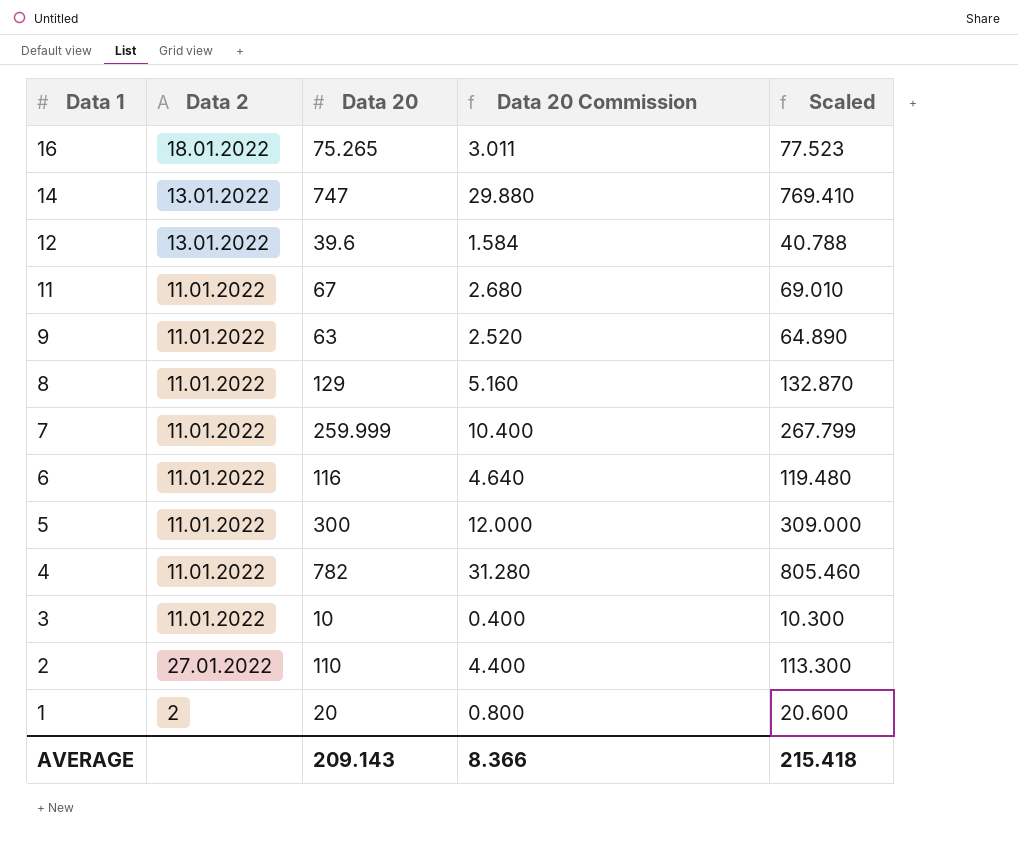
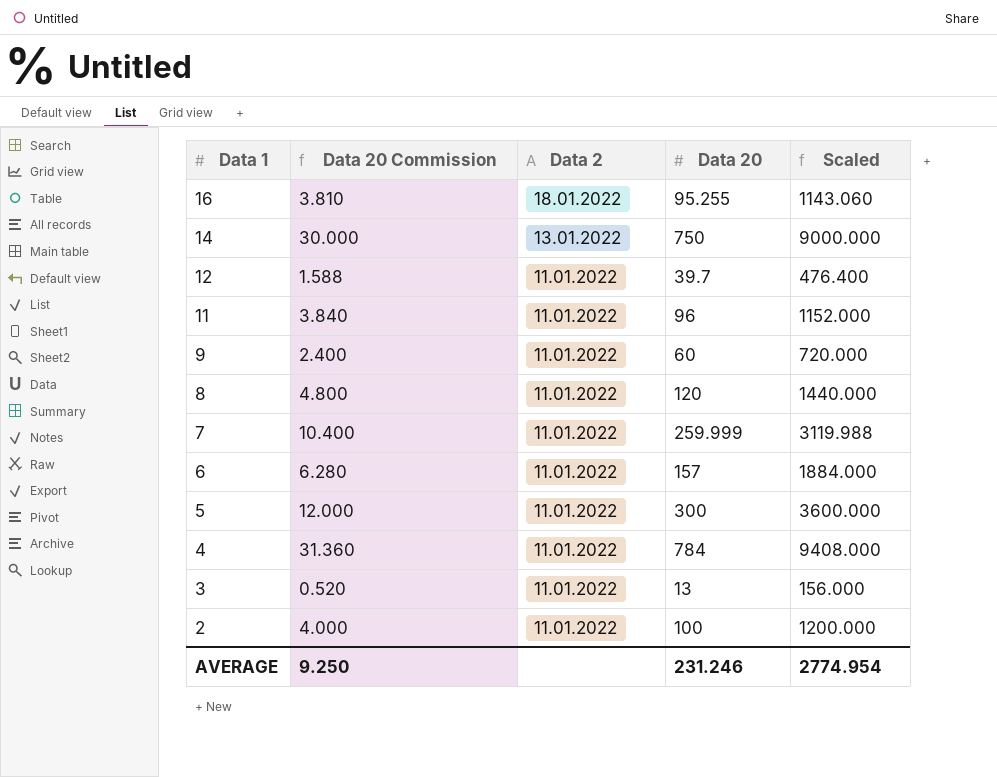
column Data 20 Commission | position: 4 -> 2
column Scaled | formula: [Data 20] * 1.03 -> [Data 20] * 12
row 1: 2 | 20 | 0.800 | 20.600 -> none
16 | Data 20 Commission: 3.011 -> 3.810
16 | Data 20: 75.265 -> 95.255
14 | Data 20 Commission: 29.880 -> 30.000
14 | Data 20: 747 -> 750
12 | Data 20 Commission: 1.584 -> 1.588
12 | Data 2: 13.01.2022 -> 11.01.2022
12 | Data 20: 39.6 -> 39.7
11 | Data 20 Commission: 2.680 -> 3.840
11 | Data 20: 67 -> 96
9 | Data 20 Commission: 2.520 -> 2.400
9 | Data 20: 63 -> 60
8 | Data 20 Commission: 5.160 -> 4.800
8 | Data 20: 129 -> 120
6 | Data 20 Commission: 4.640 -> 6.280
6 | Data 20: 116 -> 157
4 | Data 20 Commission: 31.280 -> 31.360
4 | Data 20: 782 -> 784
3 | Data 20 Commission: 0.400 -> 0.520
3 | Data 20: 10 -> 13
2 | Data 20 Commission: 4.400 -> 4.000
2 | Data 2: 27.01.2022 -> 11.01.2022
2 | Data 20: 110 -> 100
AVERAGE | Data 20 Commission: 8.366 -> 9.250
AVERAGE | Data 20: 209.143 -> 231.246
AVERAGE | Scaled: 215.418 -> 2774.954

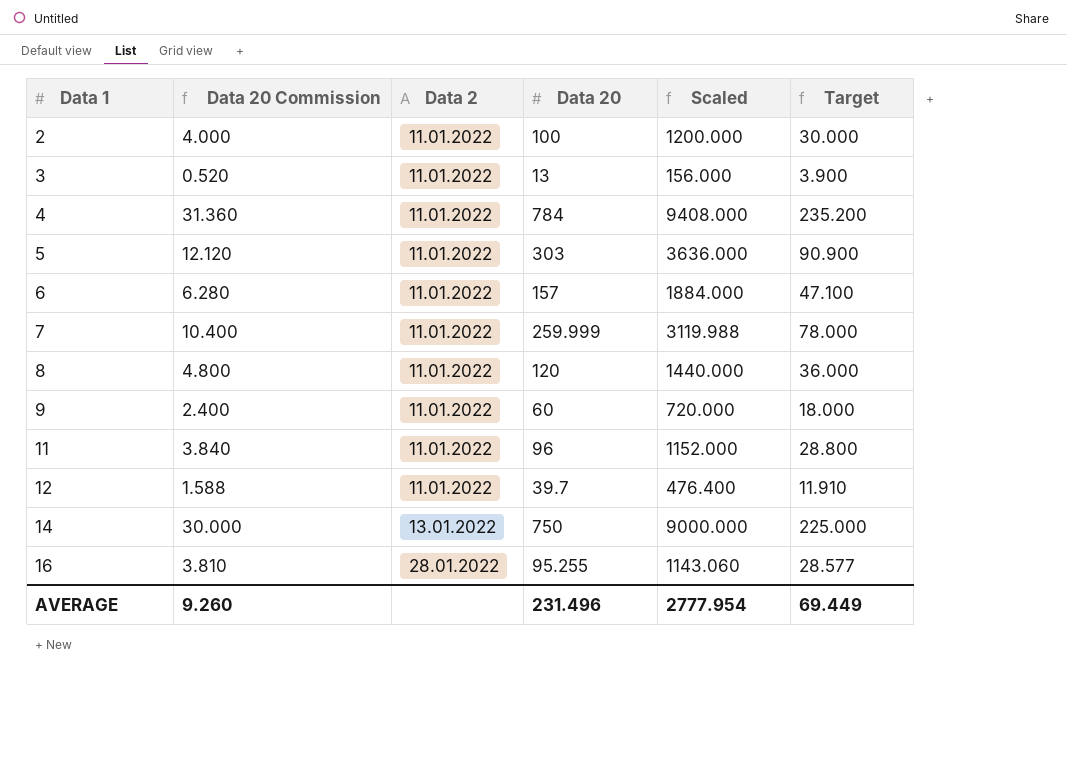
row order: Data 1 descending -> Data 1 ascending
column Target | formula: none -> [Data 20] * 0.3
5 | Data 20 Commission: 12.000 -> 12.120
5 | Data 20: 300 -> 303
5 | Scaled: 3600.000 -> 3636.000
16 | Data 2: 18.01.2022 -> 28.01.2022
AVERAGE | Data 20 Commission: 9.250 -> 9.260
AVERAGE | Data 20: 231.246 -> 231.496
AVERAGE | Scaled: 2774.954 -> 2777.954

